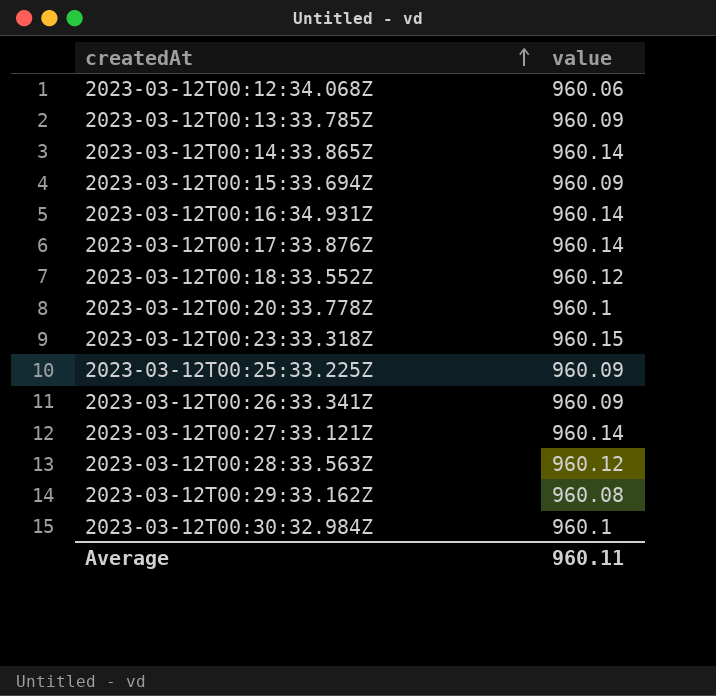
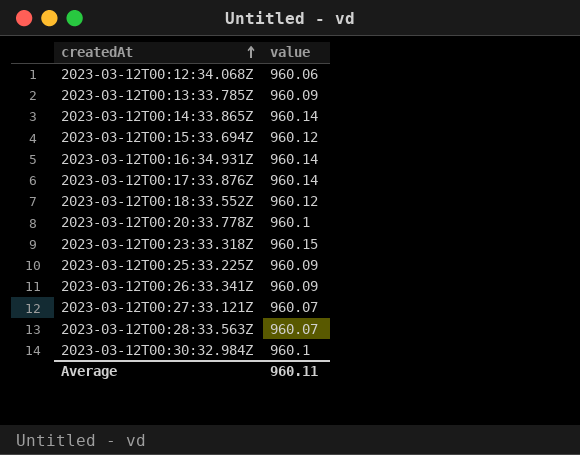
row 2023-03-12T00:29:33.162Z: 960.08 -> none
2023-03-12T00:15:33.694Z | value: 960.09 -> 960.12
2023-03-12T00:27:33.121Z | value: 960.14 -> 960.07
2023-03-12T00:28:33.563Z | value: 960.12 -> 960.07

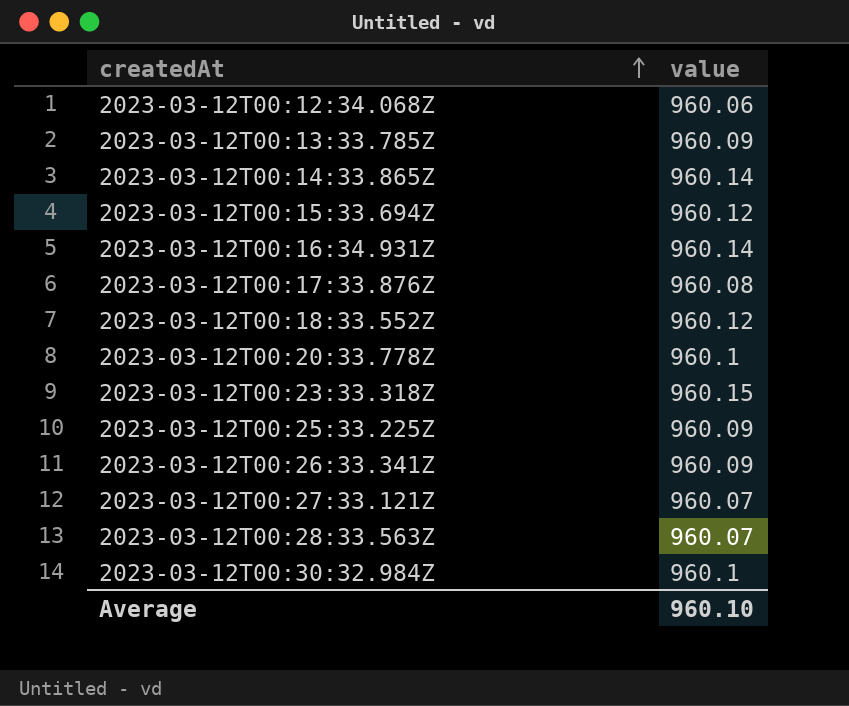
2023-03-12T00:17:33.876Z | value: 960.14 -> 960.08
Average | value: 960.11 -> 960.10

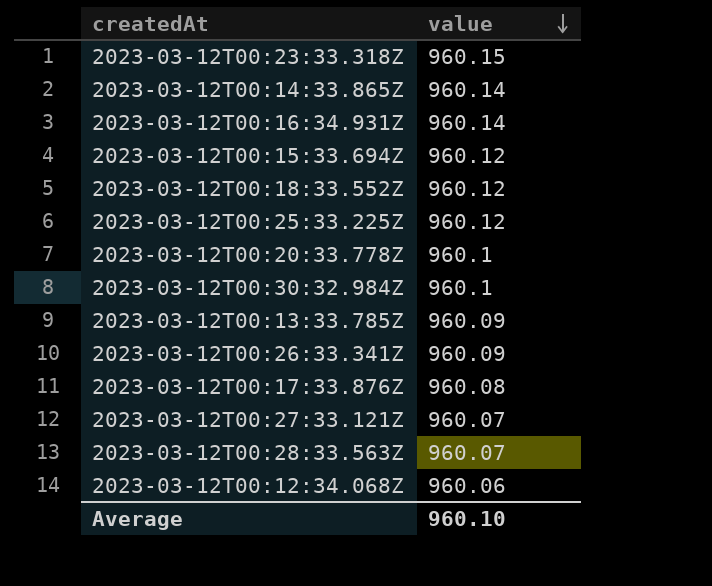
row order: createdAt ascending -> value descending
2023-03-12T00:25:33.225Z | value: 960.09 -> 960.12

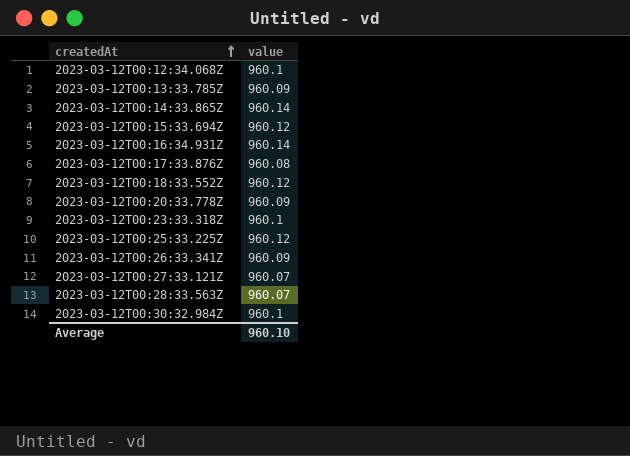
row order: value descending -> createdAt ascending
2023-03-12T00:12:34.068Z | value: 960.06 -> 960.1
2023-03-12T00:20:33.778Z | value: 960.1 -> 960.09
2023-03-12T00:23:33.318Z | value: 960.15 -> 960.1

